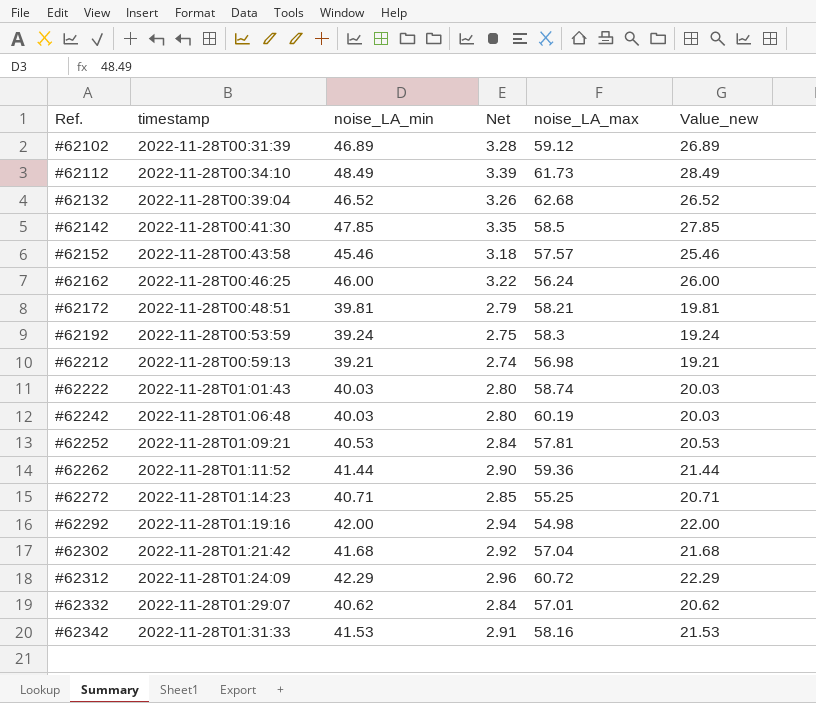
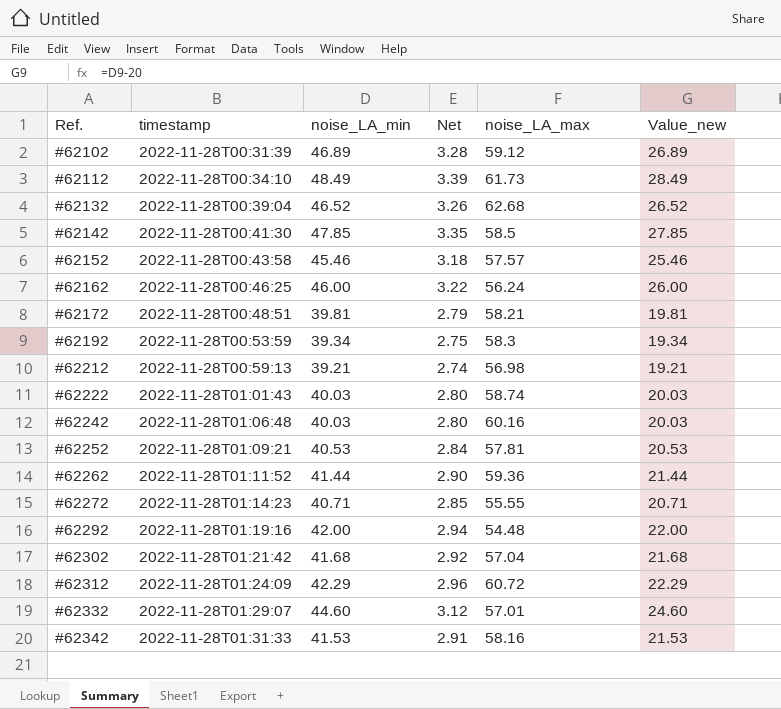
#62192 | noise_LA_min: 39.24 -> 39.34
#62192 | Value_new: 19.24 -> 19.34
#62242 | noise_LA_max: 60.19 -> 60.16
#62272 | noise_LA_max: 55.25 -> 55.55
#62292 | noise_LA_max: 54.98 -> 54.48
#62332 | noise_LA_min: 40.62 -> 44.60
#62332 | Net: 2.84 -> 3.12
#62332 | Value_new: 20.62 -> 24.60

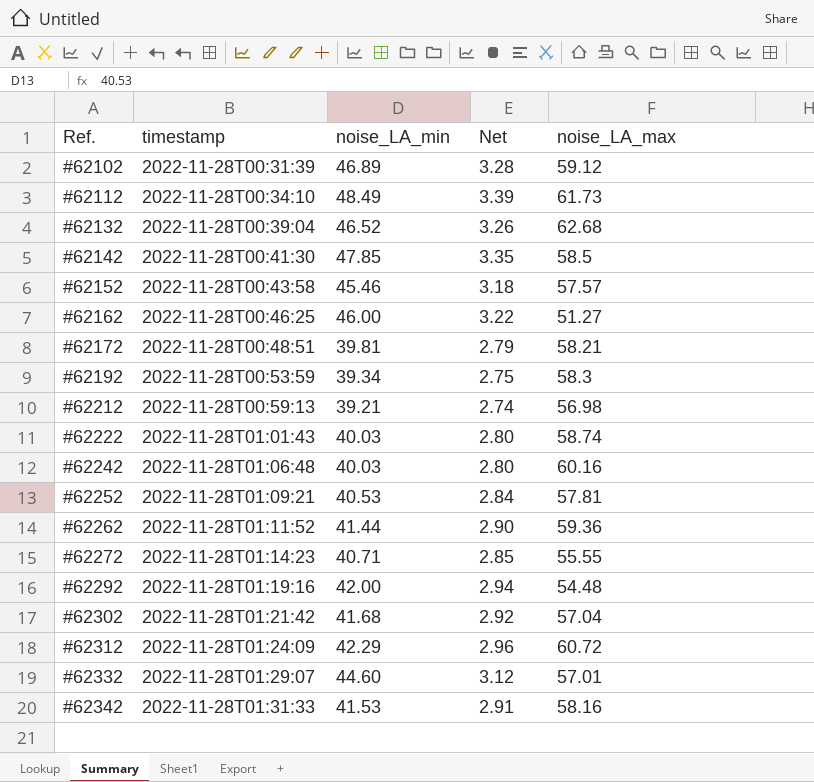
column Value_new | formula: [noise_LA_min] - 20 -> none
#62162 | noise_LA_max: 56.24 -> 51.27

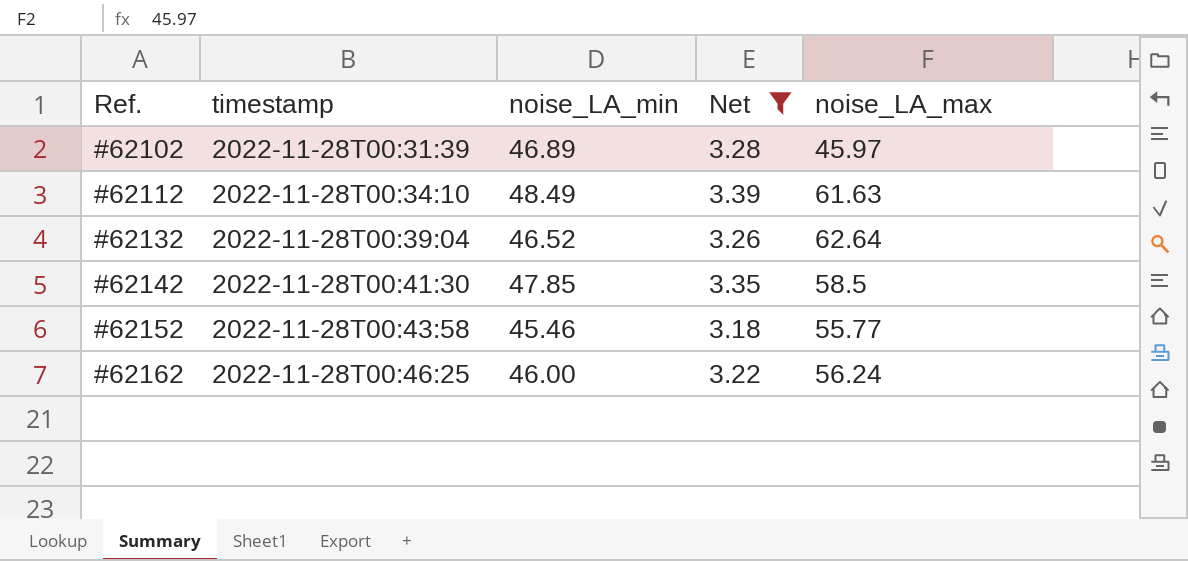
filter: none -> Net >= 3.18
#62102 | noise_LA_max: 59.12 -> 45.97
#62112 | noise_LA_max: 61.73 -> 61.63
#62132 | noise_LA_max: 62.68 -> 62.64
#62152 | noise_LA_max: 57.57 -> 55.77
#62162 | noise_LA_max: 51.27 -> 56.24

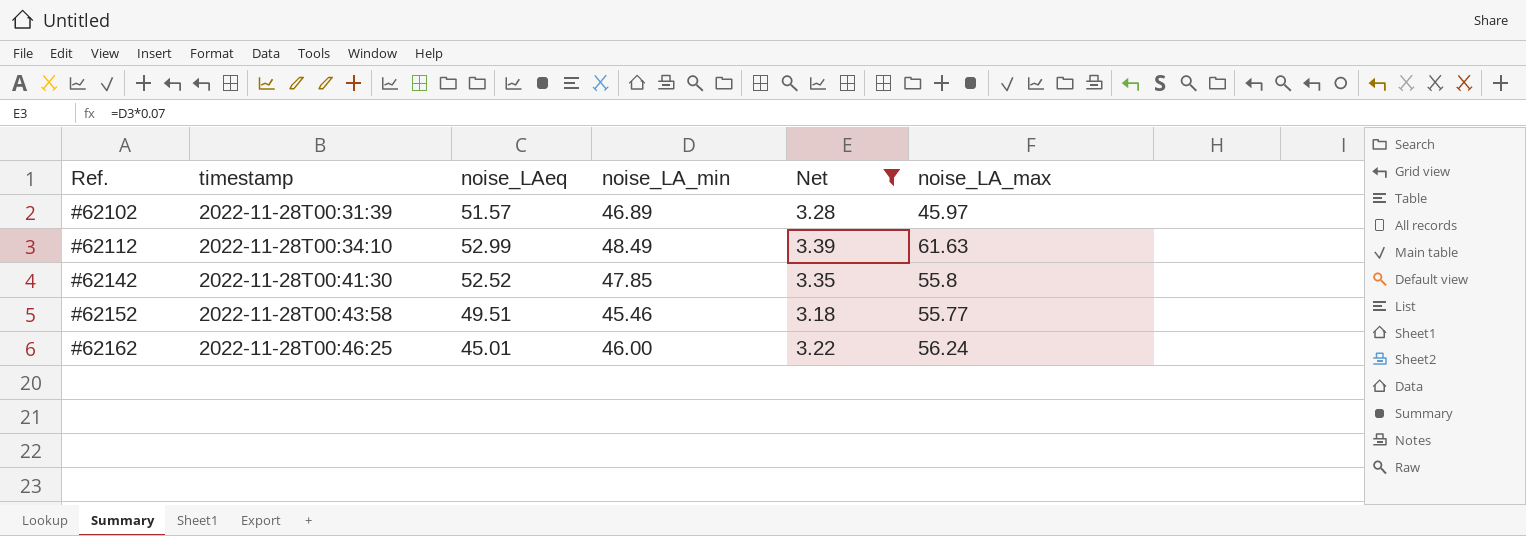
column noise_LAeq | position: none -> 3
row #62132: 2022-11-28T00:39:04 | 46.52 | 3.26 | 62.64 -> none
#62142 | noise_LA_max: 58.5 -> 55.8

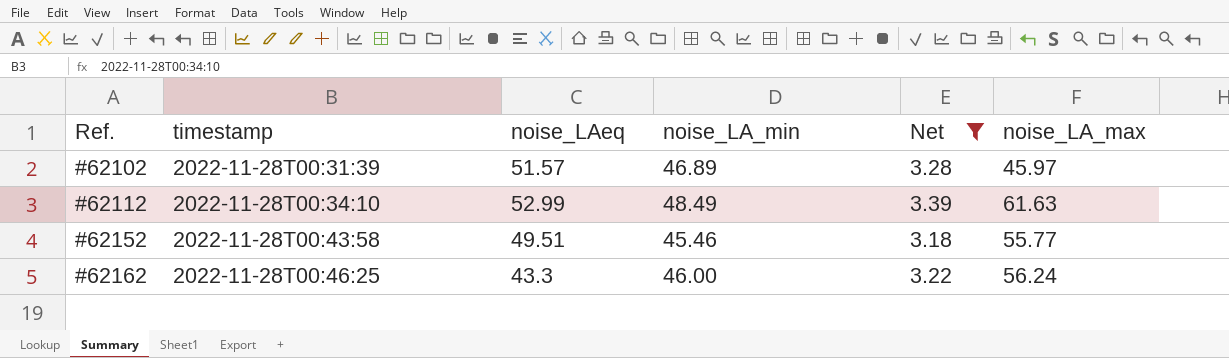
row #62142: 2022-11-28T00:41:30 | 52.52 | 47.85 | 3.35 | 55.8 -> none
#62162 | noise_LAeq: 45.01 -> 43.3

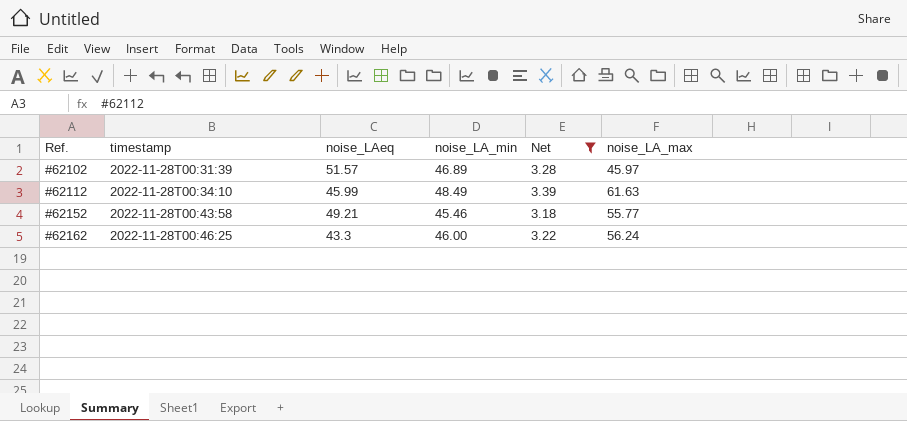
#62112 | noise_LAeq: 52.99 -> 45.99
#62152 | noise_LAeq: 49.51 -> 49.21

